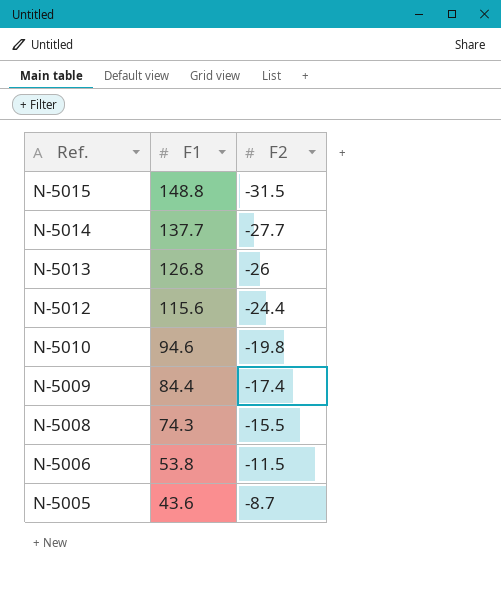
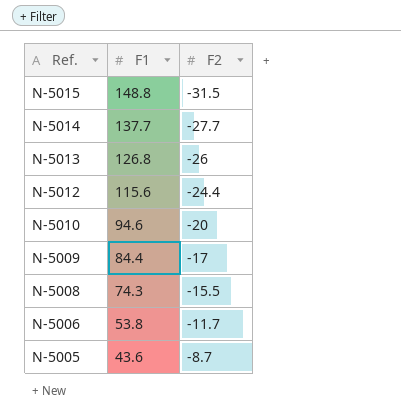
N-5010 | F2: -19.8 -> -20
N-5009 | F2: -17.4 -> -17
N-5006 | F2: -11.5 -> -11.7

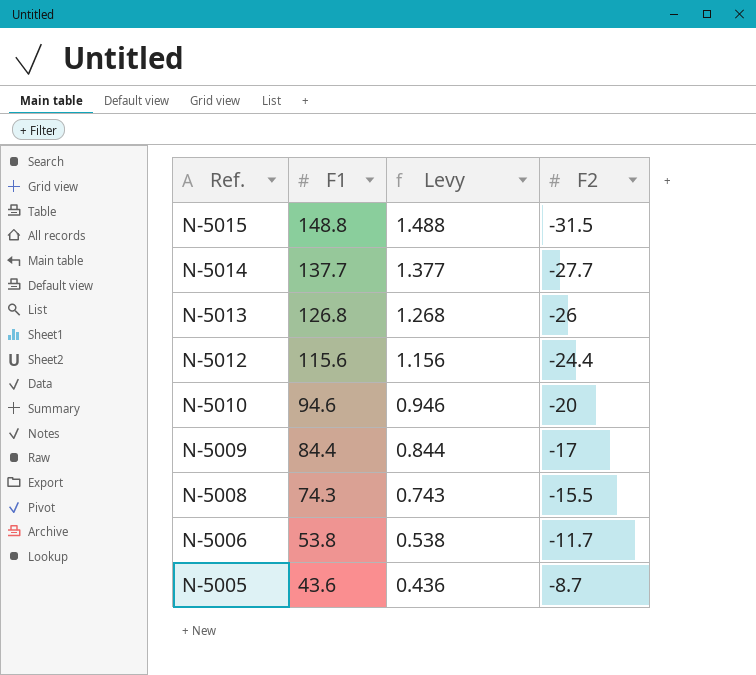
column Levy | formula: none -> [F1] * 0.01

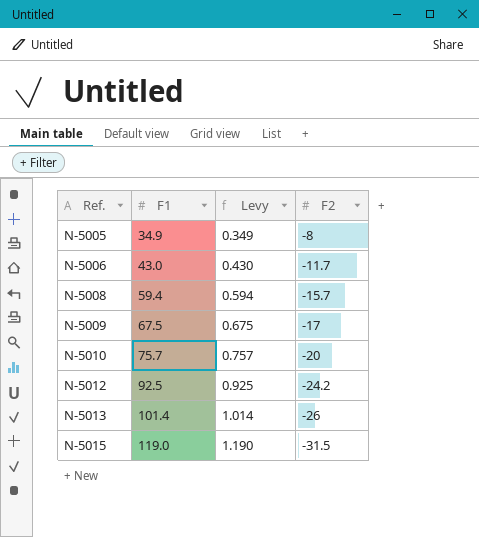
row order: Ref. descending -> Ref. ascending
row N-5014: 137.7 | 1.377 | -27.7 -> none
N-5005 | F1: 43.6 -> 34.9
N-5005 | Levy: 0.436 -> 0.349
N-5005 | F2: -8.7 -> -8
N-5006 | F1: 53.8 -> 43.0
N-5006 | Levy: 0.538 -> 0.430
N-5008 | F1: 74.3 -> 59.4
N-5008 | Levy: 0.743 -> 0.594
N-5008 | F2: -15.5 -> -15.7
N-5009 | F1: 84.4 -> 67.5
N-5009 | Levy: 0.844 -> 0.675
N-5010 | F1: 94.6 -> 75.7
N-5010 | Levy: 0.946 -> 0.757
N-5012 | F1: 115.6 -> 92.5
N-5012 | Levy: 1.156 -> 0.925
N-5012 | F2: -24.4 -> -24.2
N-5013 | F1: 126.8 -> 101.4
N-5013 | Levy: 1.268 -> 1.014
N-5015 | F1: 148.8 -> 119.0
N-5015 | Levy: 1.488 -> 1.190

